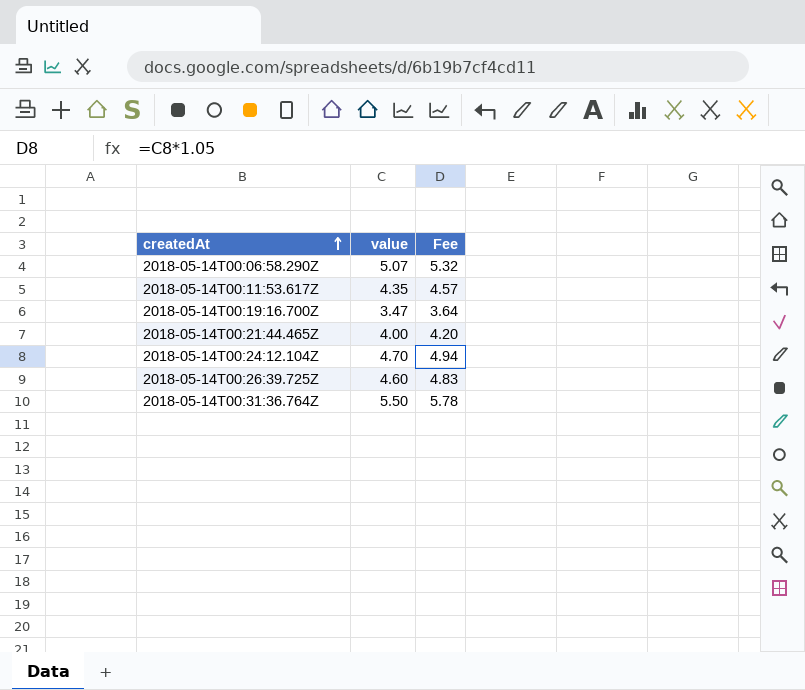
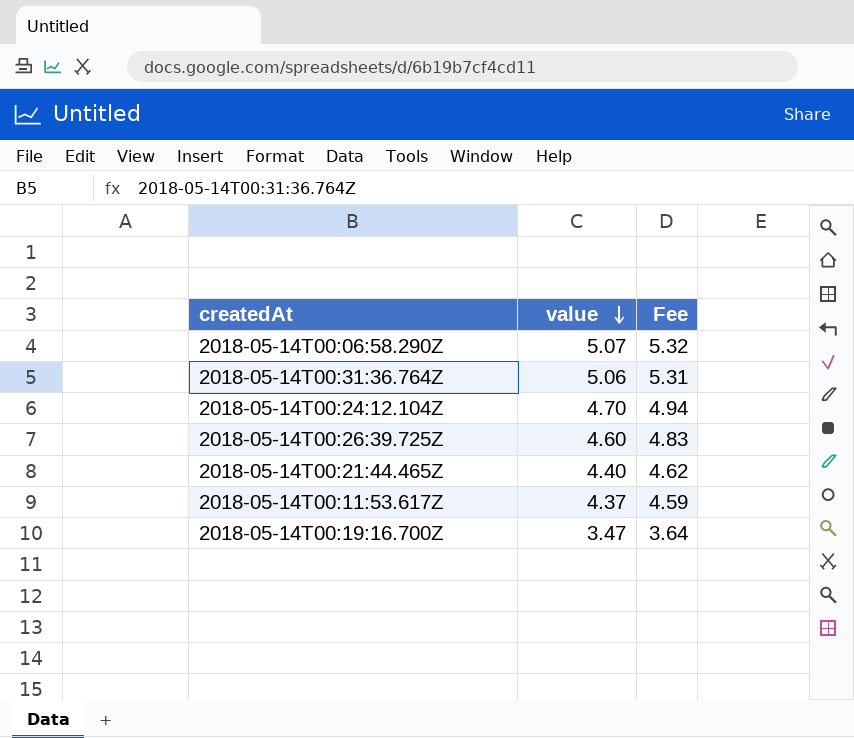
row order: createdAt ascending -> value descending
2018-05-14T00:31:36.764Z | value: 5.50 -> 5.06
2018-05-14T00:31:36.764Z | Fee: 5.78 -> 5.31
2018-05-14T00:21:44.465Z | value: 4.00 -> 4.40
2018-05-14T00:21:44.465Z | Fee: 4.20 -> 4.62
2018-05-14T00:11:53.617Z | value: 4.35 -> 4.37
2018-05-14T00:11:53.617Z | Fee: 4.57 -> 4.59

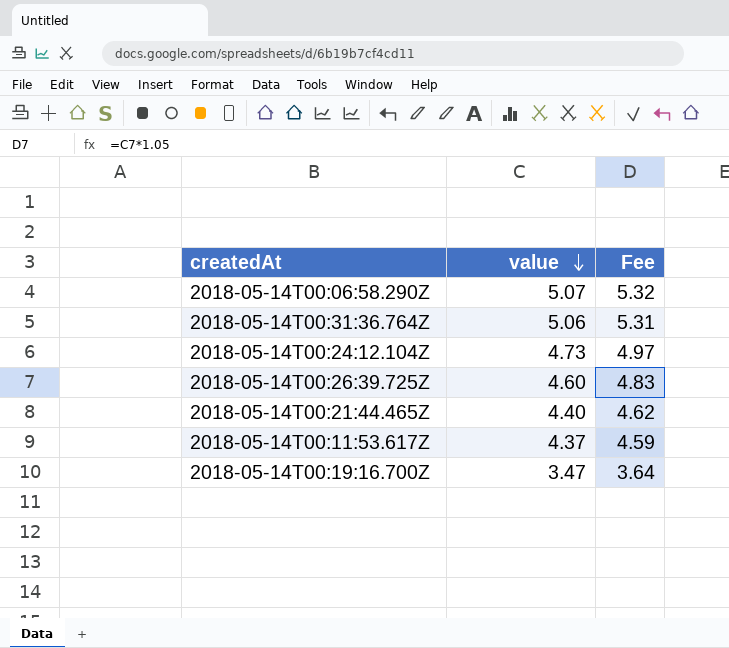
2018-05-14T00:24:12.104Z | value: 4.70 -> 4.73
2018-05-14T00:24:12.104Z | Fee: 4.94 -> 4.97

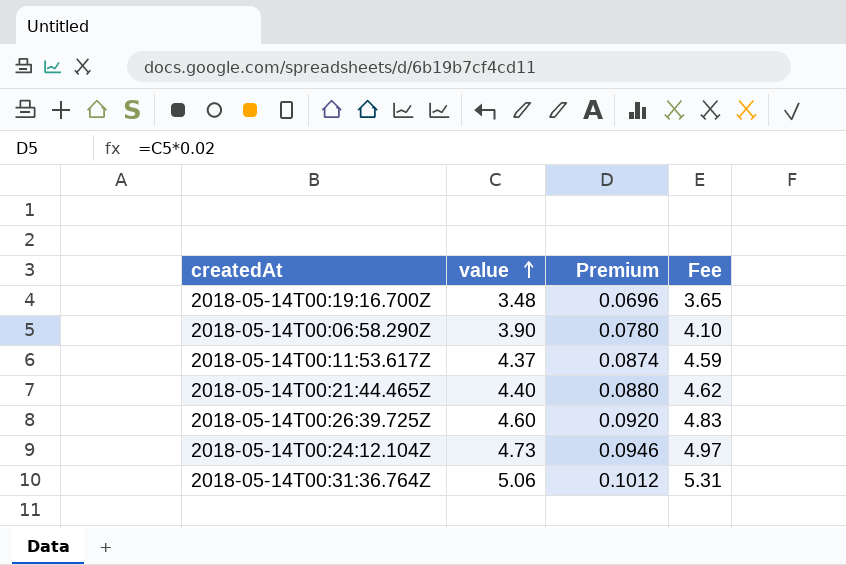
row order: value descending -> value ascending
column Premium | formula: none -> [value] * 0.02
2018-05-14T00:19:16.700Z | value: 3.47 -> 3.48
2018-05-14T00:19:16.700Z | Fee: 3.64 -> 3.65
2018-05-14T00:06:58.290Z | value: 5.07 -> 3.90
2018-05-14T00:06:58.290Z | Fee: 5.32 -> 4.10

